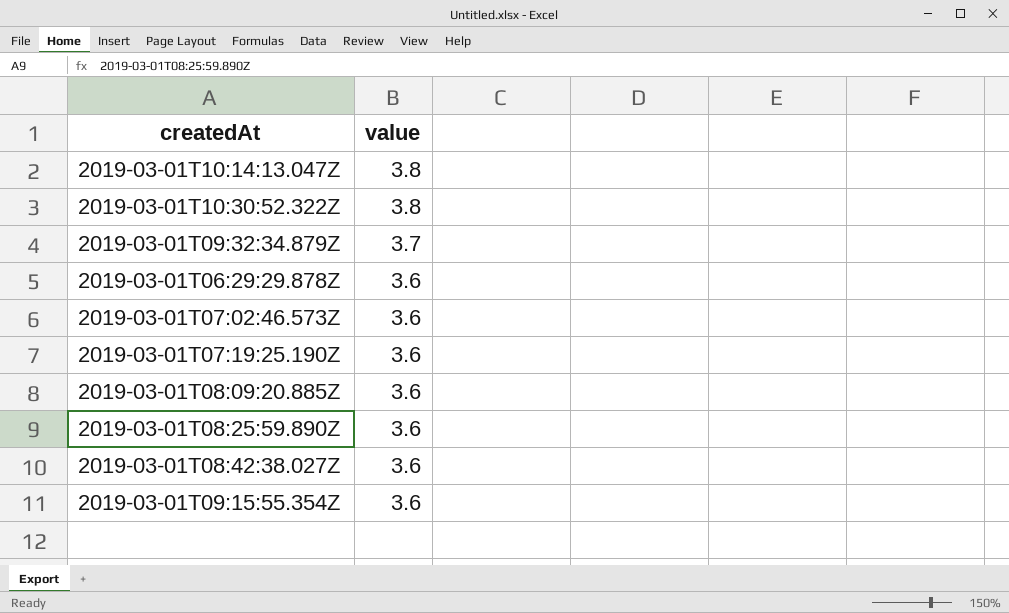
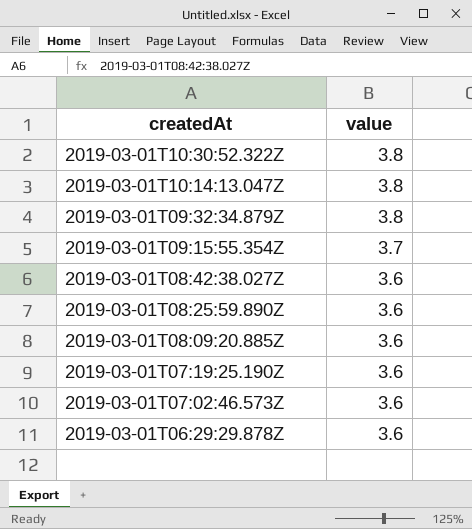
row order: value descending -> createdAt descending
2019-03-01T09:32:34.879Z | value: 3.7 -> 3.8
2019-03-01T09:15:55.354Z | value: 3.6 -> 3.7

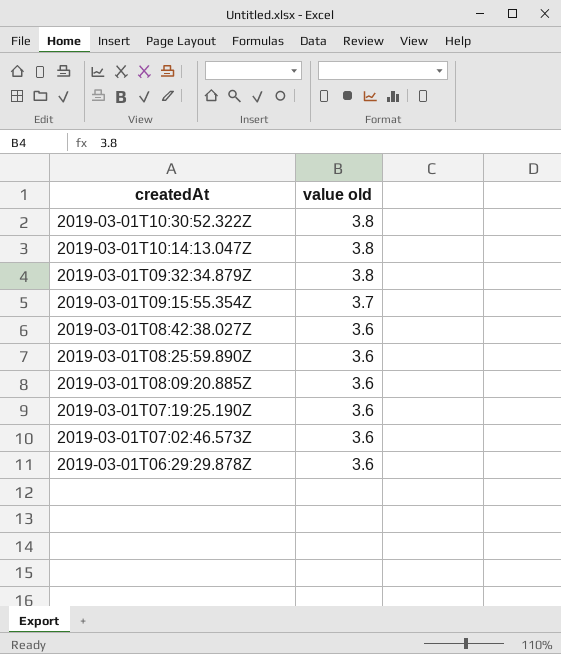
column name: value -> value old

